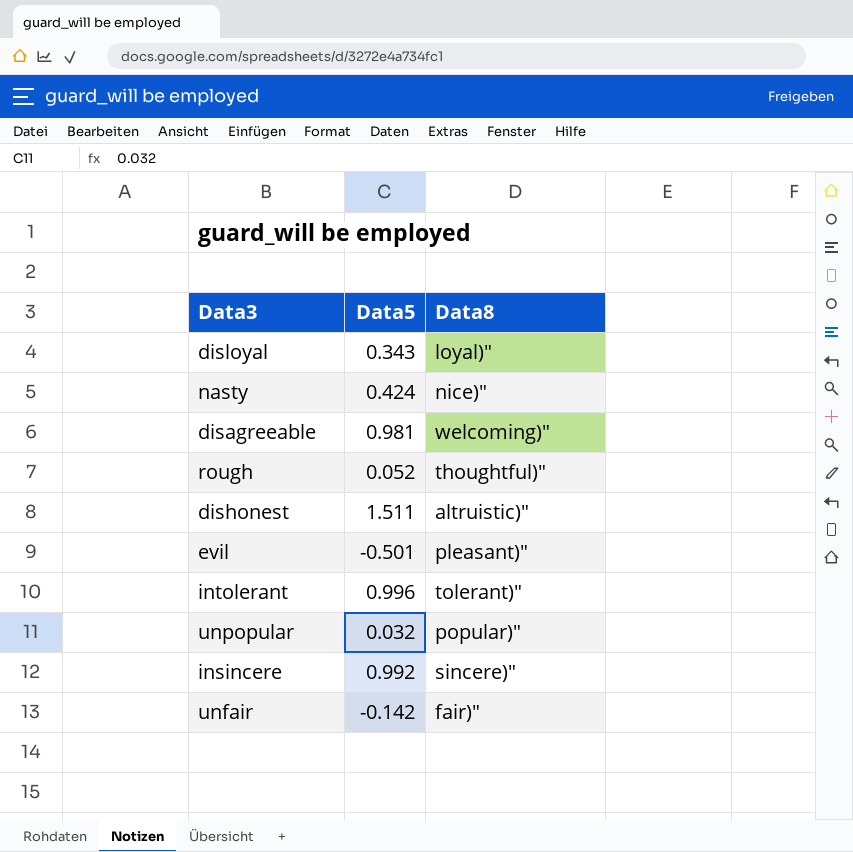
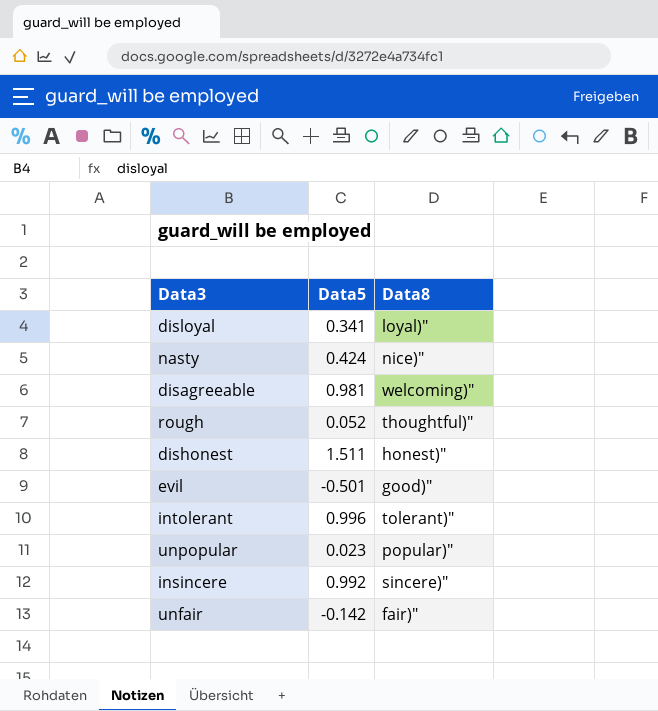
disloyal | Data5: 0.343 -> 0.341
dishonest | Data8: altruistic)" -> honest)"
evil | Data8: pleasant)" -> good)"
unpopular | Data5: 0.032 -> 0.023

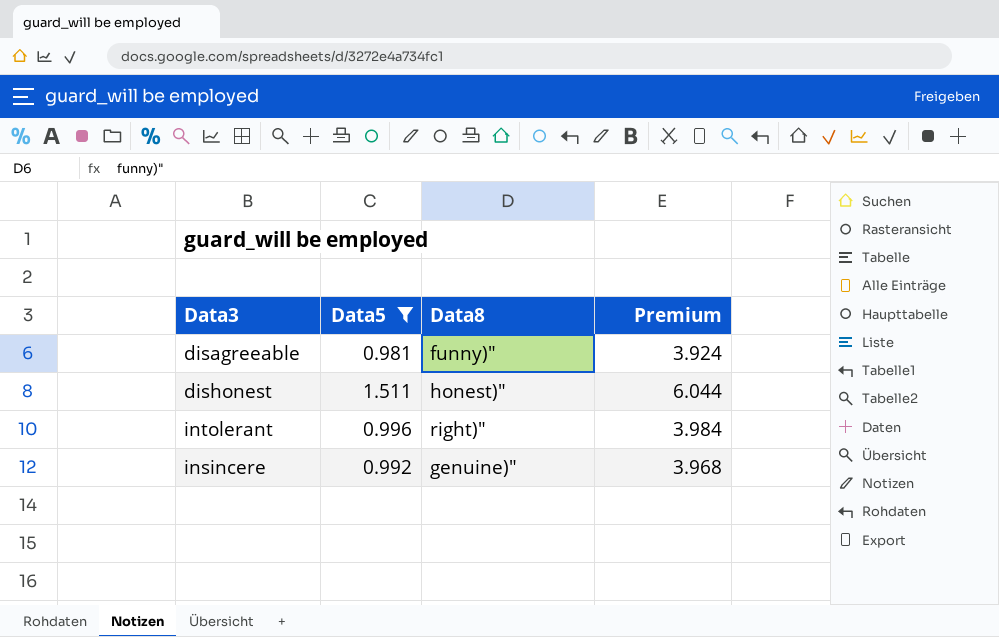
filter: none -> Data5 >= 0.981
column Premium | formula: none -> [Data5] * 4
disagreeable | Data8: welcoming)" -> funny)"
intolerant | Data8: tolerant)" -> right)"
insincere | Data8: sincere)" -> genuine)"

